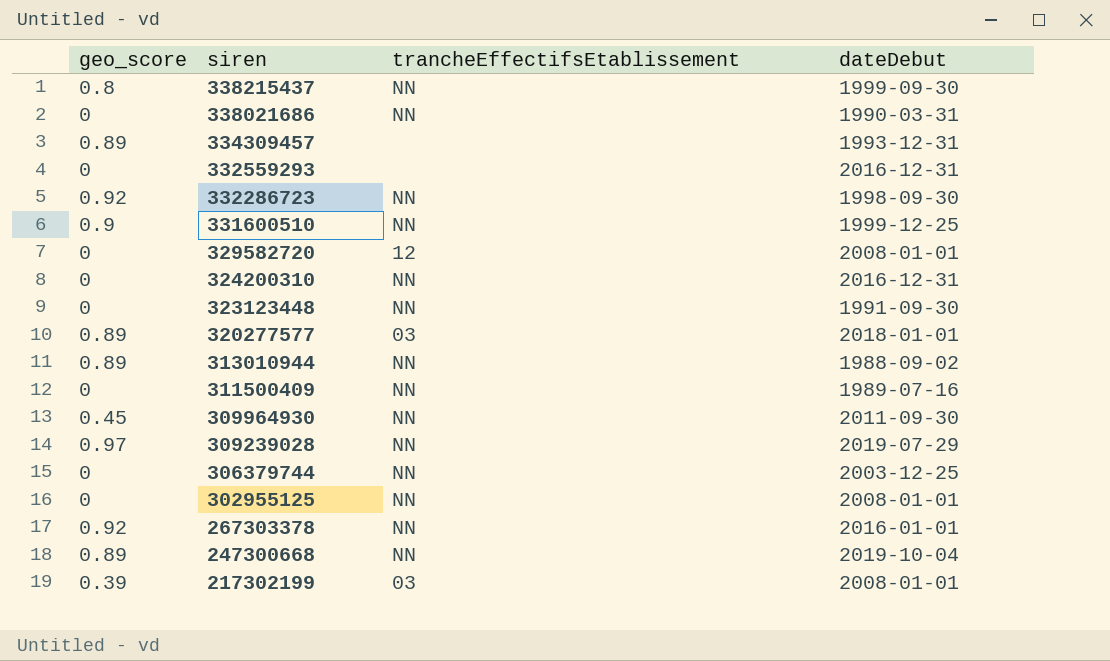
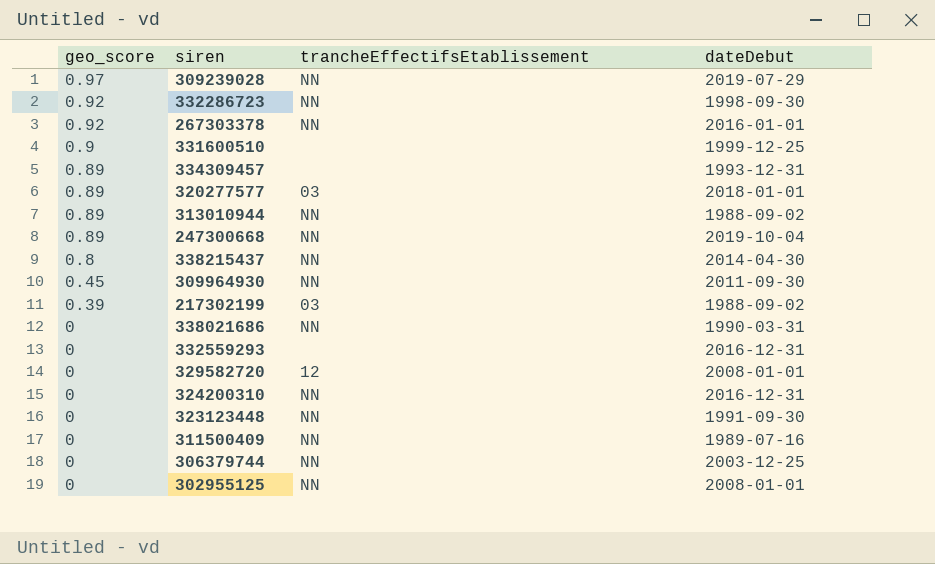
row order: siren descending -> geo_score descending
331600510 | trancheEffectifsEtablissement: NN -> none
338215437 | dateDebut: 1999-09-30 -> 2014-04-30
217302199 | dateDebut: 2008-01-01 -> 1988-09-02

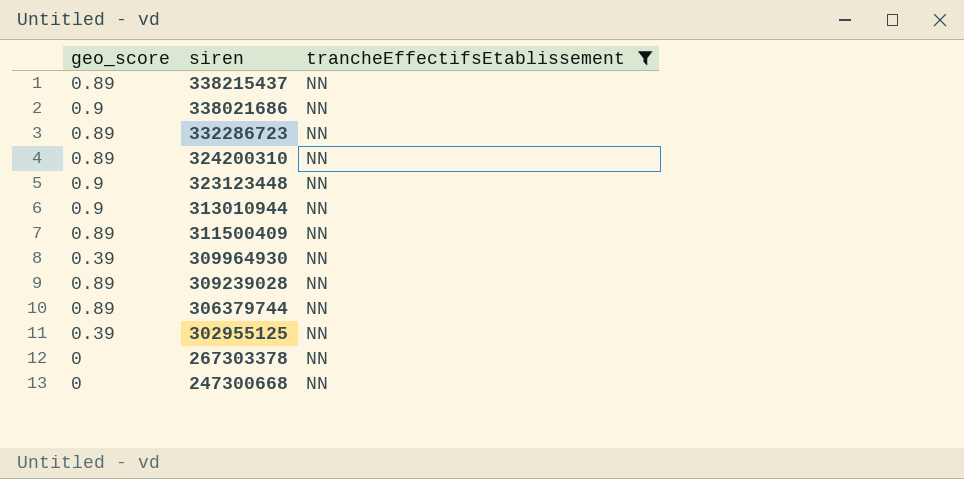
filter: none -> trancheEffectifsEtablissement = NN
row order: geo_score descending -> siren descending
column dateDebut | position: 4 -> none
338215437 | geo_score: 0.8 -> 0.89
338021686 | geo_score: 0 -> 0.9
332286723 | geo_score: 0.92 -> 0.89
324200310 | geo_score: 0 -> 0.89
323123448 | geo_score: 0 -> 0.9
313010944 | geo_score: 0.89 -> 0.9
311500409 | geo_score: 0 -> 0.89
309964930 | geo_score: 0.45 -> 0.39
309239028 | geo_score: 0.97 -> 0.89
306379744 | geo_score: 0 -> 0.89
302955125 | geo_score: 0 -> 0.39
267303378 | geo_score: 0.92 -> 0
247300668 | geo_score: 0.89 -> 0

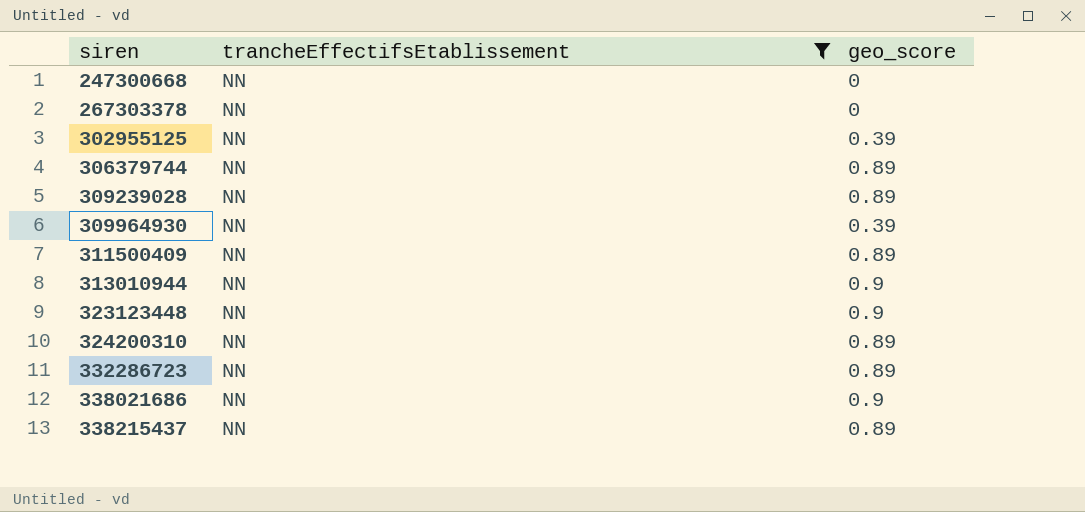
row order: siren descending -> siren ascending
column geo_score | position: 1 -> 3

